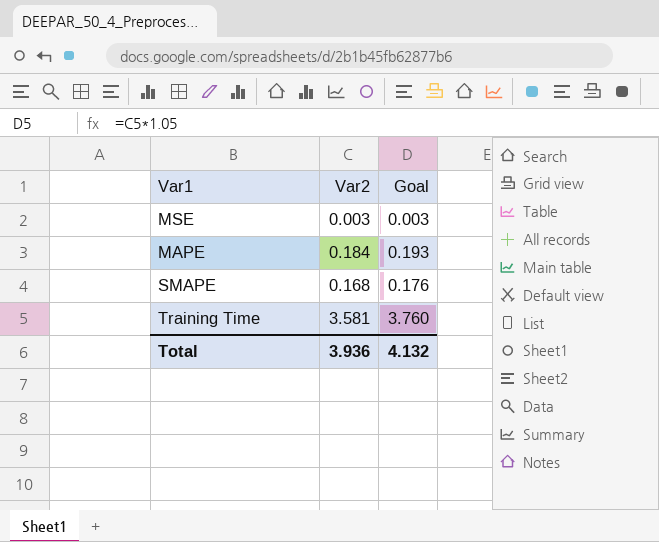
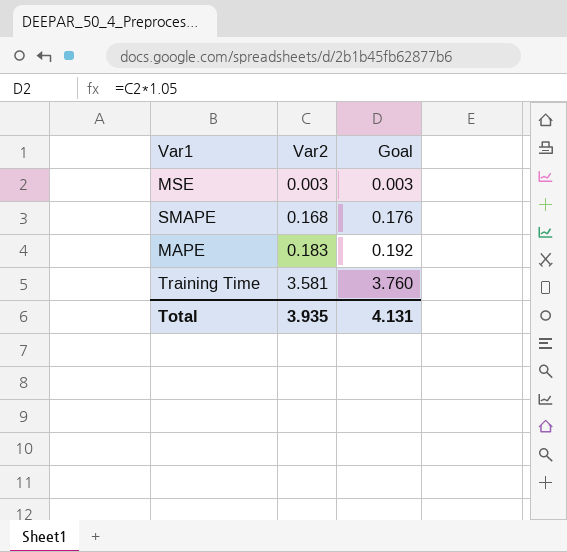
row order: none -> Var2 ascending
MAPE | Var2: 0.184 -> 0.183
MAPE | Goal: 0.193 -> 0.192
Total | Var2: 3.936 -> 3.935
Total | Goal: 4.132 -> 4.131

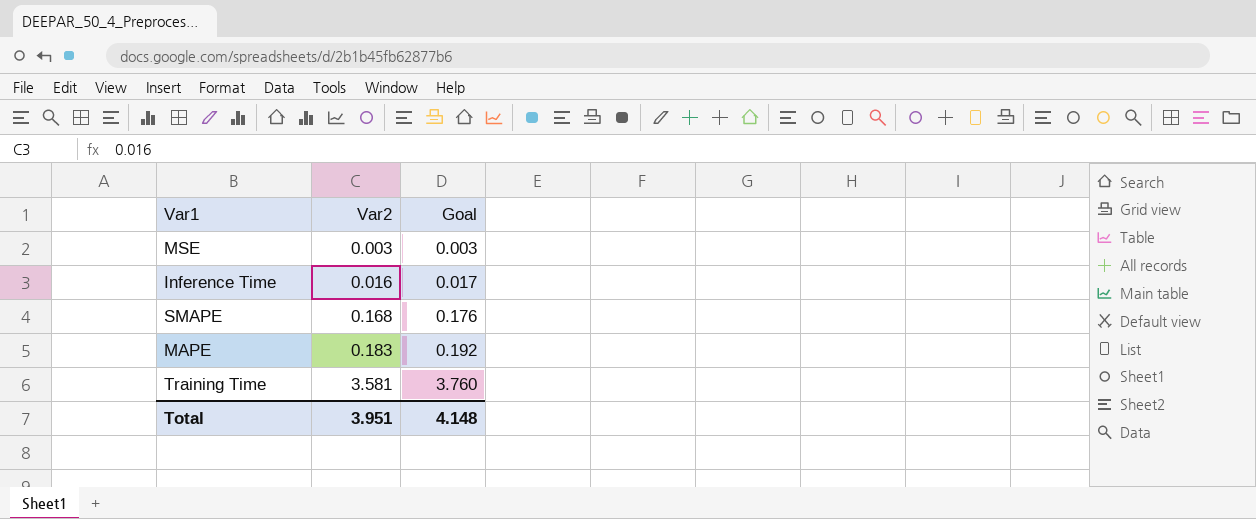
row Inference Time: none -> 0.016 | 0.017
Total | Var2: 3.935 -> 3.951
Total | Goal: 4.131 -> 4.148

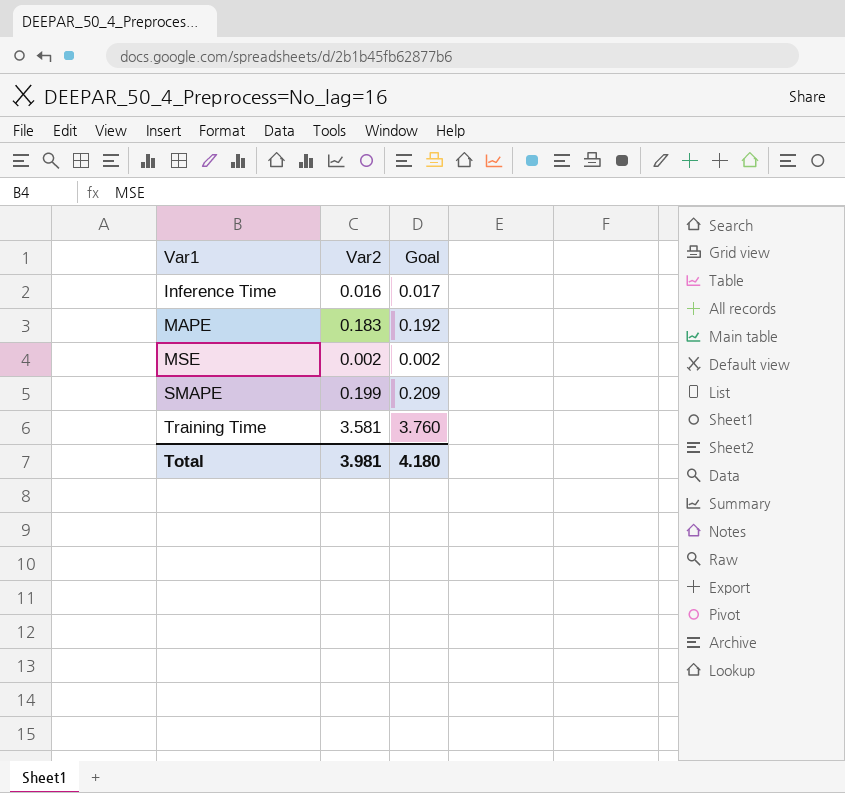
row order: Var2 ascending -> Var1 ascending
MSE | Var2: 0.003 -> 0.002
MSE | Goal: 0.003 -> 0.002
SMAPE | Var2: 0.168 -> 0.199
SMAPE | Goal: 0.176 -> 0.209
Total | Var2: 3.951 -> 3.981
Total | Goal: 4.148 -> 4.180

